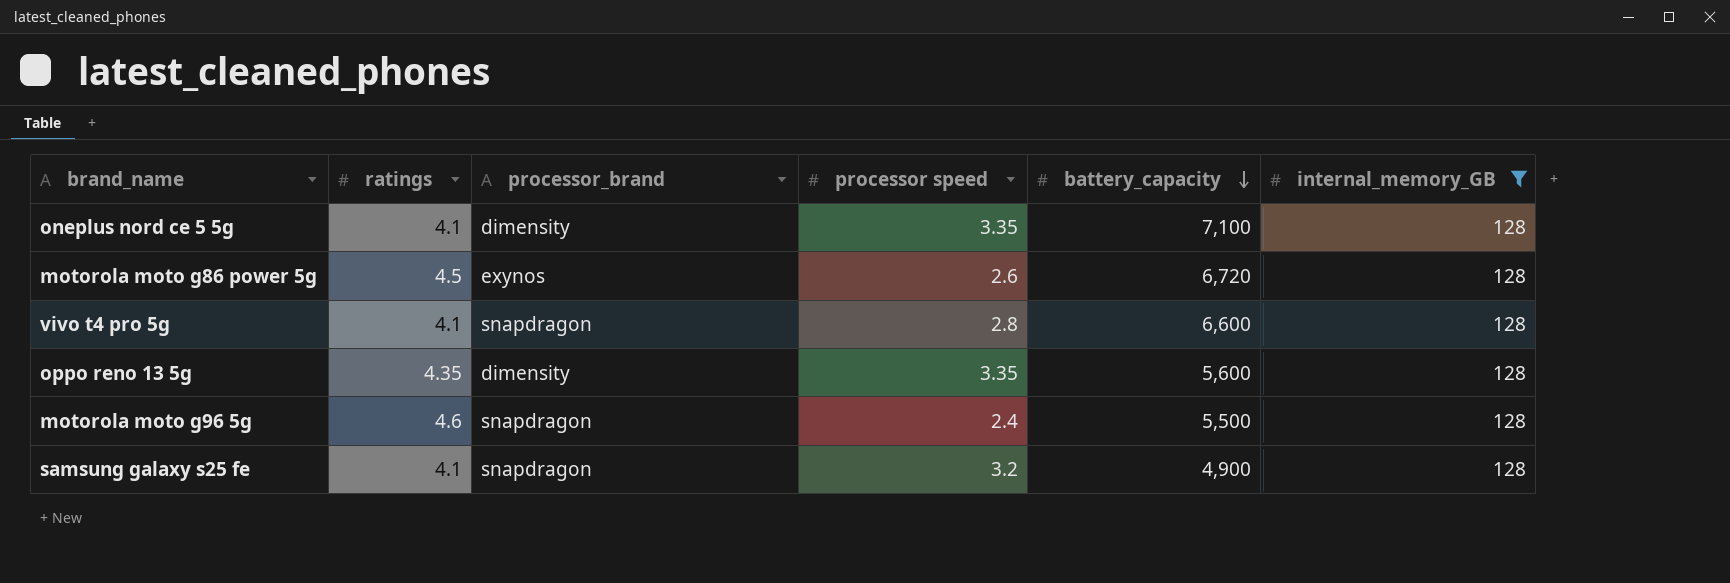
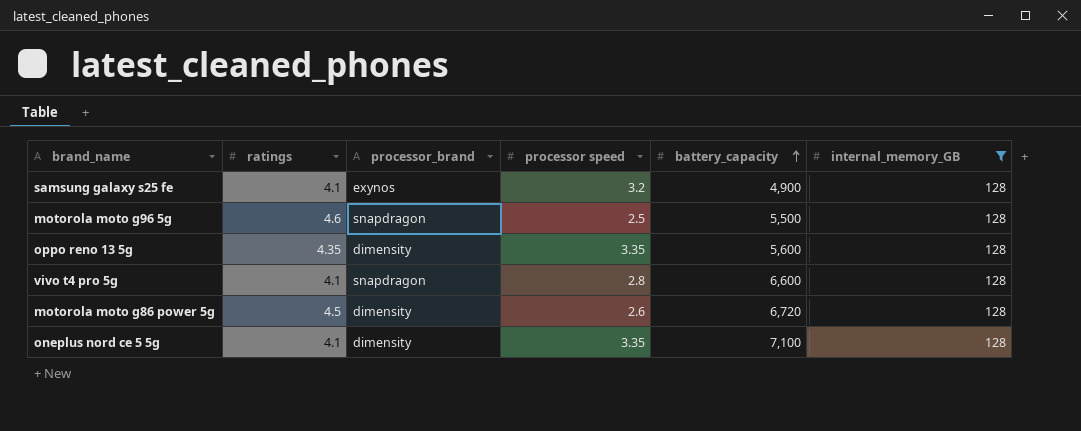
row order: battery_capacity descending -> battery_capacity ascending
samsung galaxy s25 fe | processor_brand: snapdragon -> exynos
motorola moto g96 5g | processor speed: 2.4 -> 2.5
motorola moto g86 power 5g | processor_brand: exynos -> dimensity

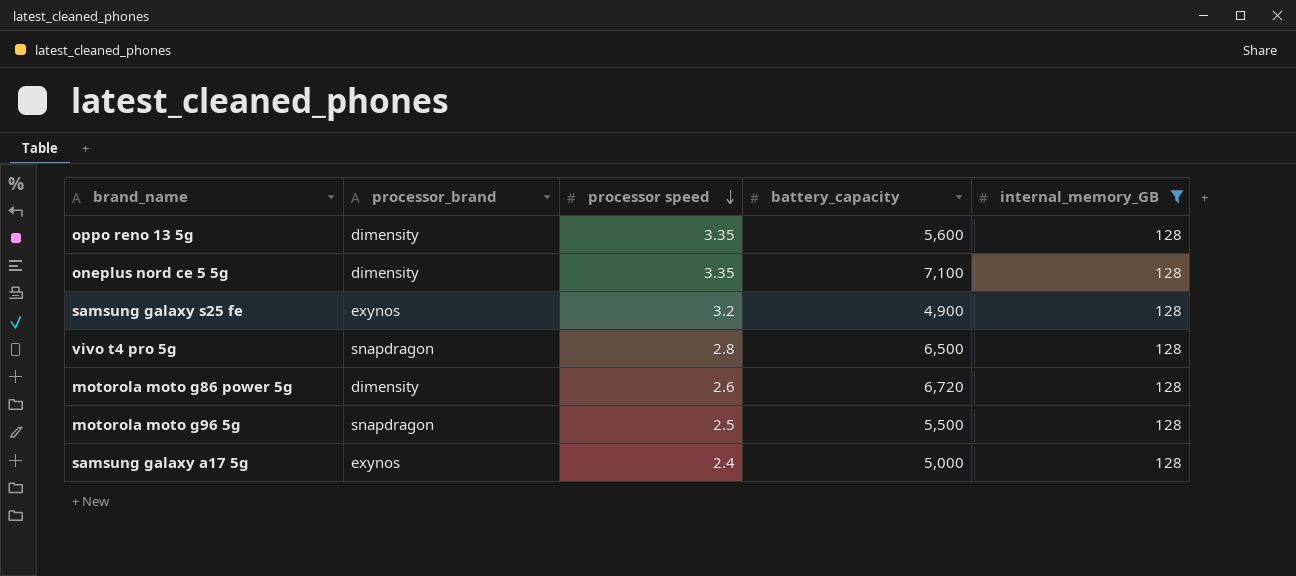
row order: battery_capacity ascending -> processor speed descending
column ratings | position: 2 -> none
vivo t4 pro 5g | battery_capacity: 6,600 -> 6,500
row samsung galaxy a17 5g: none -> exynos | 2.4 | 5,000 | 128

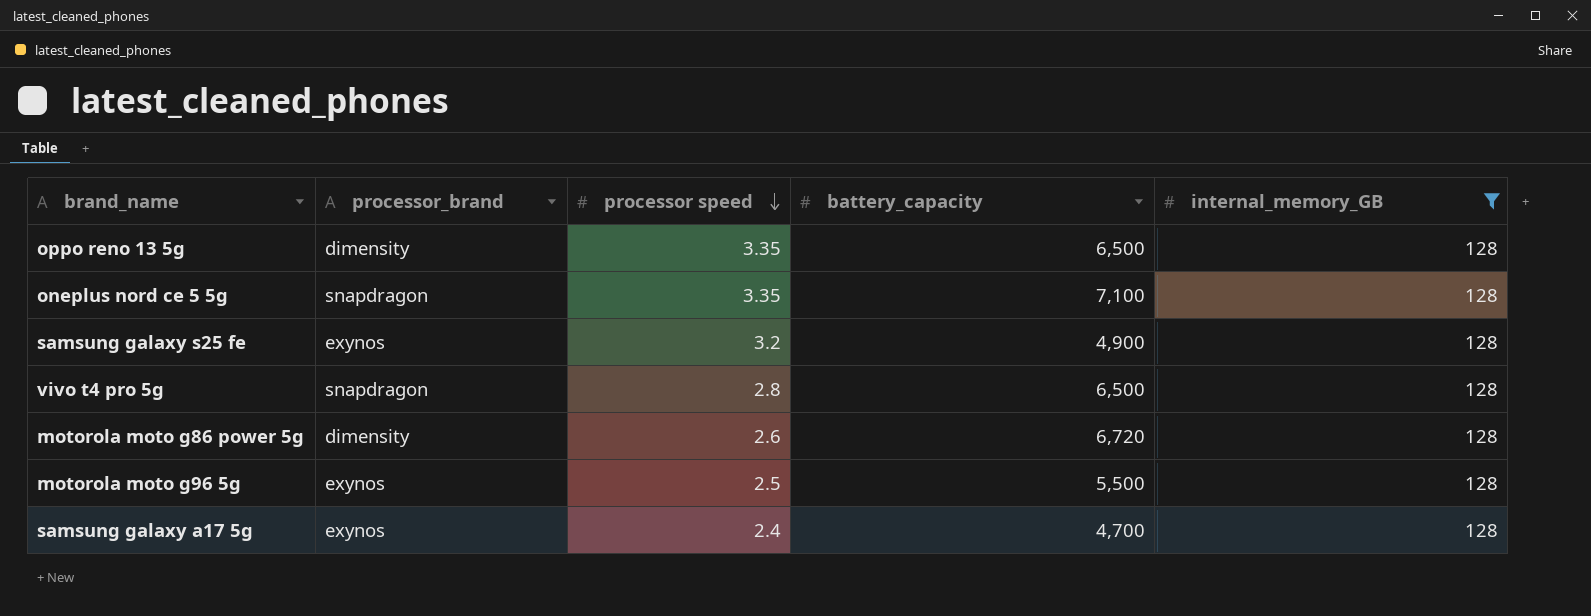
oppo reno 13 5g | battery_capacity: 5,600 -> 6,500
oneplus nord ce 5 5g | processor_brand: dimensity -> snapdragon
motorola moto g96 5g | processor_brand: snapdragon -> exynos
samsung galaxy a17 5g | battery_capacity: 5,000 -> 4,700

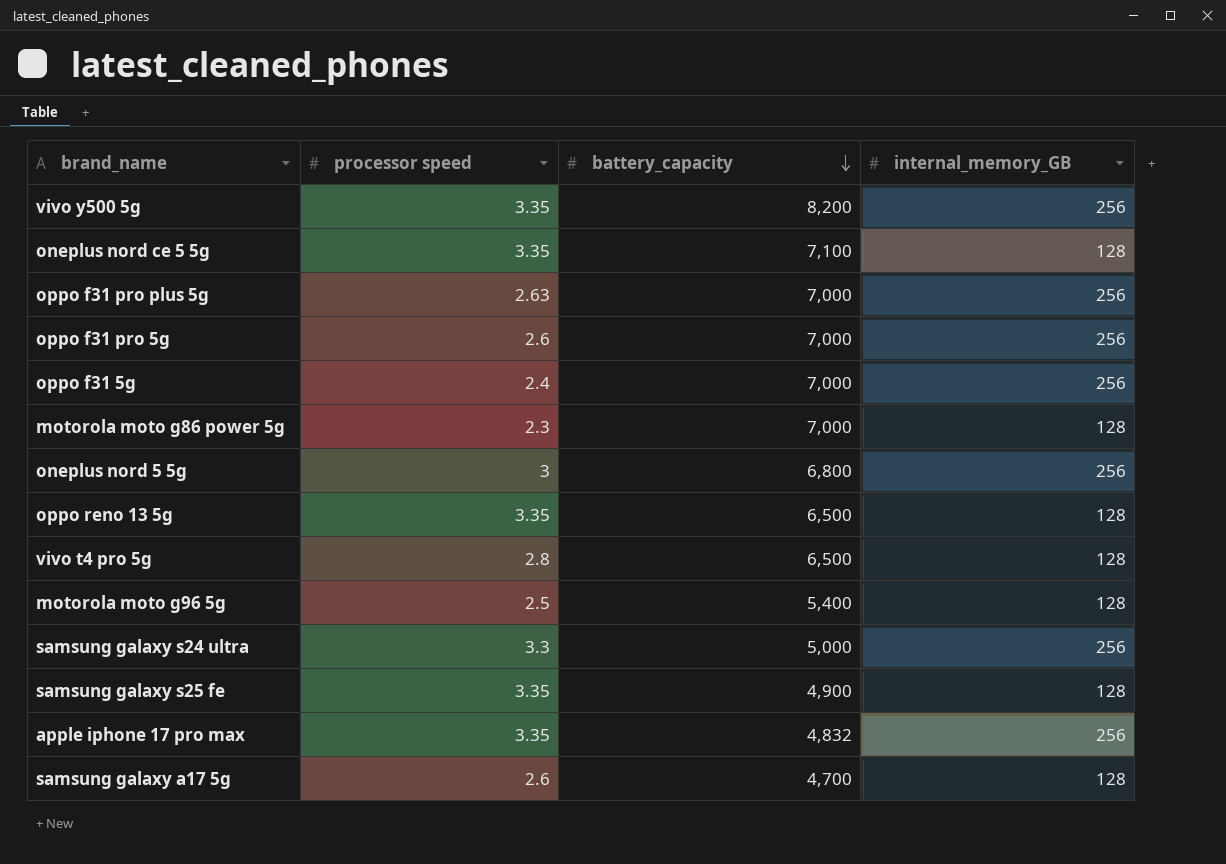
filter: internal_memory_GB = 128 -> none
row order: processor speed descending -> battery_capacity descending
column processor_brand | position: 2 -> none
motorola moto g86 power 5g | processor speed: 2.6 -> 2.3
motorola moto g86 power 5g | battery_capacity: 6,720 -> 7,000
motorola moto g96 5g | battery_capacity: 5,500 -> 5,400
samsung galaxy s25 fe | processor speed: 3.2 -> 3.35
samsung galaxy a17 5g | processor speed: 2.4 -> 2.6

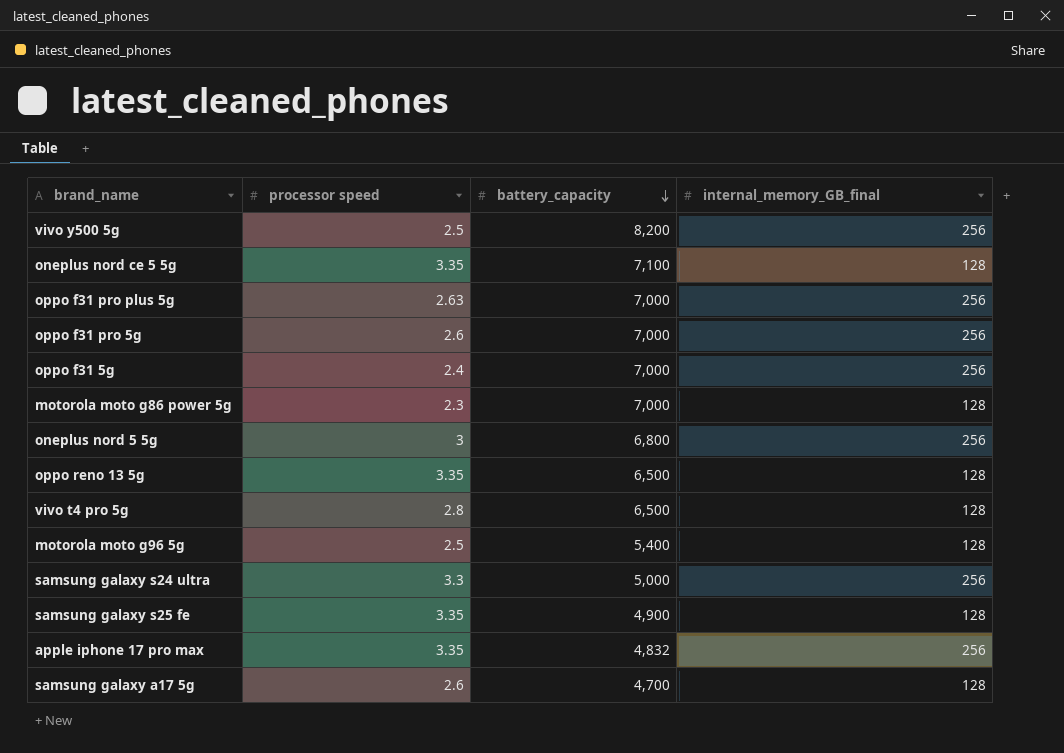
column name: internal_memory_GB -> internal_memory_GB_final
vivo y500 5g | processor speed: 3.35 -> 2.5

